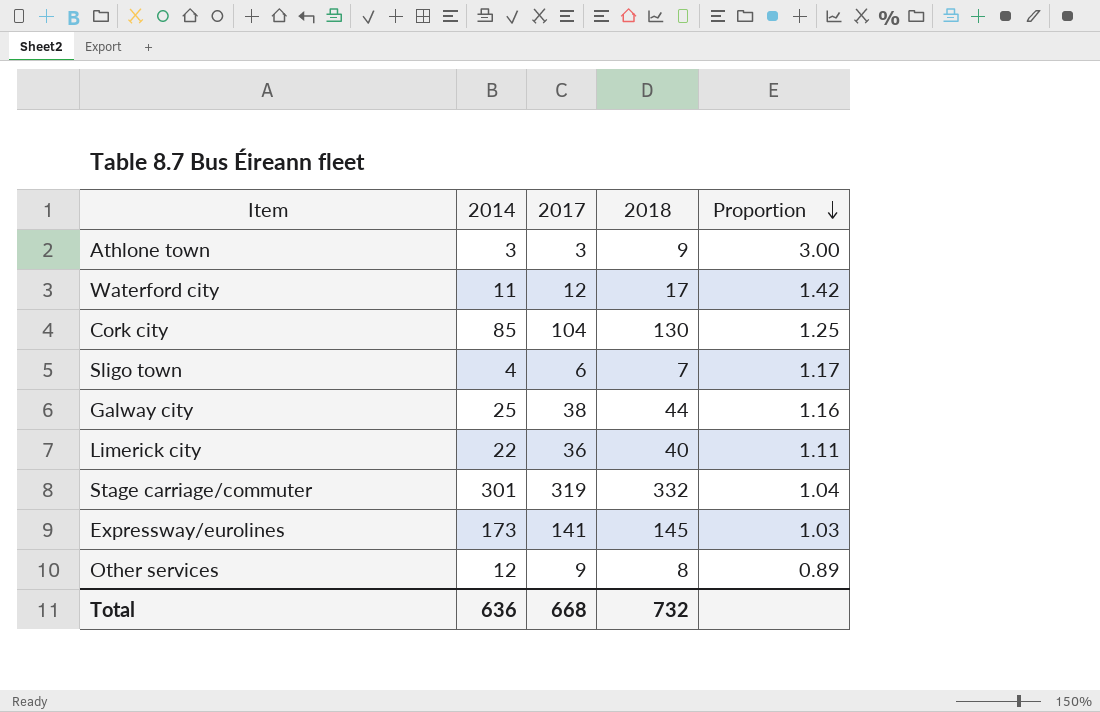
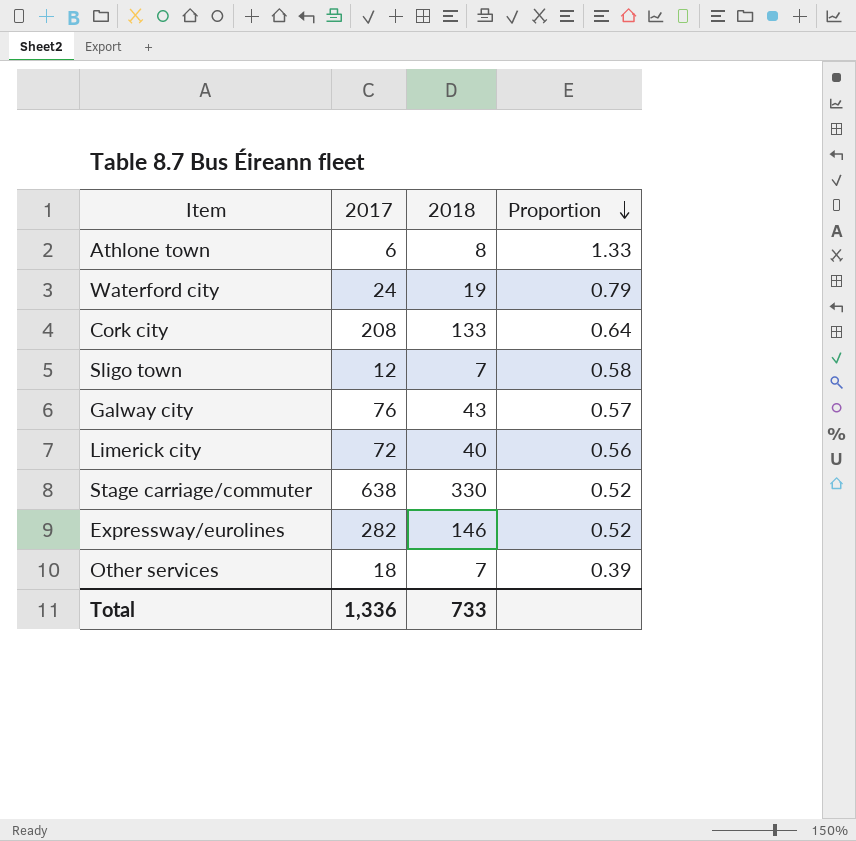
column 2014 | position: 2 -> none
Athlone town | 2017: 3 -> 6
Athlone town | 2018: 9 -> 8
Athlone town | Proportion: 3.00 -> 1.33
Waterford city | 2017: 12 -> 24
Waterford city | 2018: 17 -> 19
Waterford city | Proportion: 1.42 -> 0.79
Cork city | 2017: 104 -> 208
Cork city | 2018: 130 -> 133
Cork city | Proportion: 1.25 -> 0.64
Sligo town | 2017: 6 -> 12
Sligo town | Proportion: 1.17 -> 0.58
Galway city | 2017: 38 -> 76
Galway city | 2018: 44 -> 43
Galway city | Proportion: 1.16 -> 0.57
Limerick city | 2017: 36 -> 72
Limerick city | Proportion: 1.11 -> 0.56
Stage carriage/commuter | 2017: 319 -> 638
Stage carriage/commuter | 2018: 332 -> 330
Stage carriage/commuter | Proportion: 1.04 -> 0.52
Expressway/eurolines | 2017: 141 -> 282
Expressway/eurolines | 2018: 145 -> 146
Expressway/eurolines | Proportion: 1.03 -> 0.52
Other services | 2017: 9 -> 18
Other services | 2018: 8 -> 7
Other services | Proportion: 0.89 -> 0.39
Total | 2017: 668 -> 1,336
Total | 2018: 732 -> 733

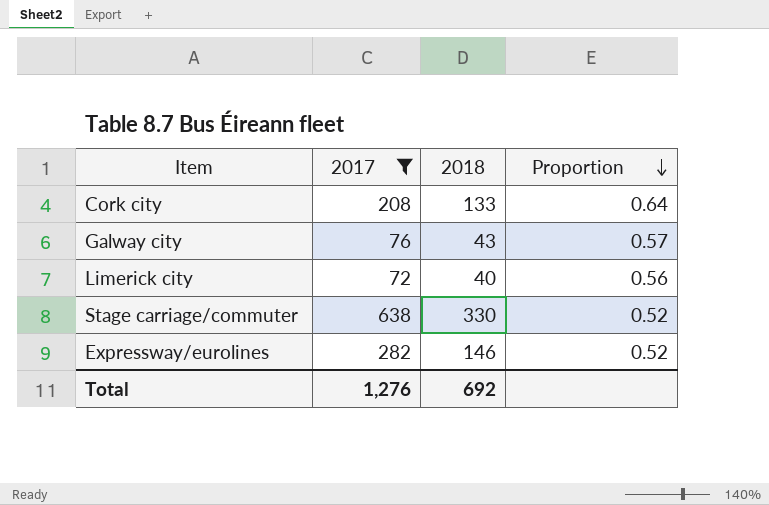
filter: none -> 2017 >= 72
Total | 2017: 1,336 -> 1,276
Total | 2018: 733 -> 692

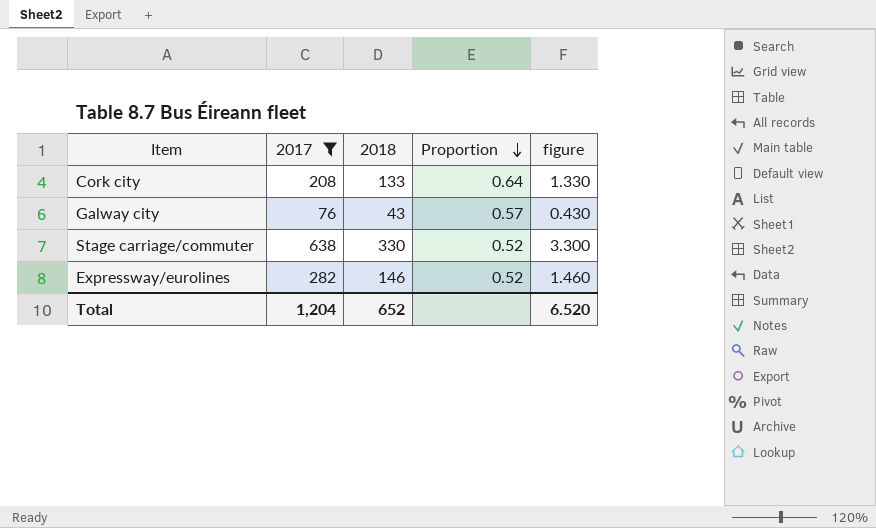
column figure | formula: none -> [2018] * 0.01
row Limerick city: 72 | 40 | 0.56 -> none
Total | 2017: 1,276 -> 1,204
Total | 2018: 692 -> 652

